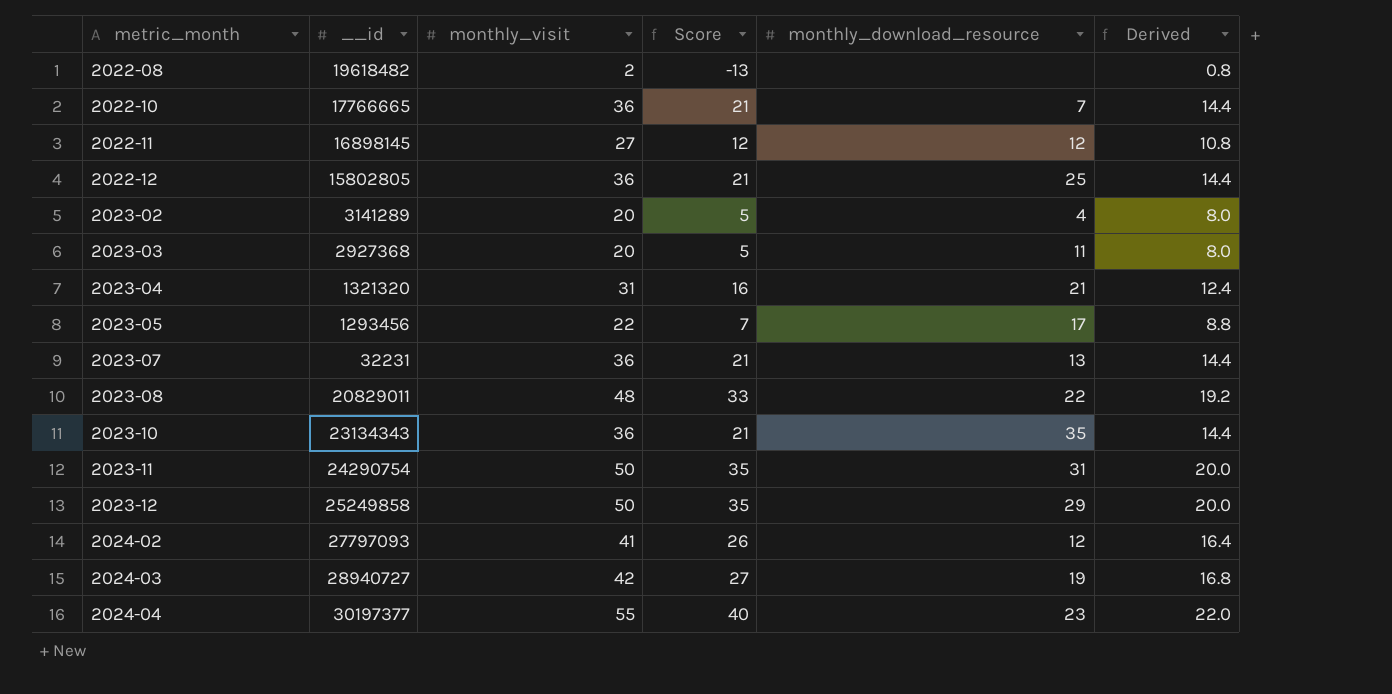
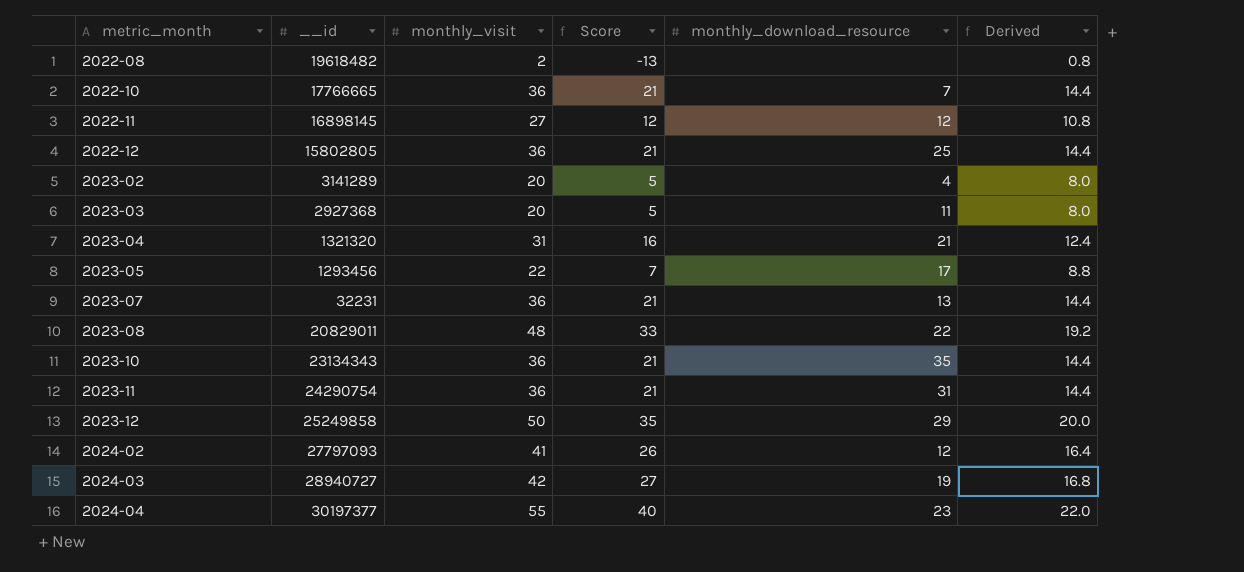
2023-11 | monthly_visit: 50 -> 36
2023-11 | Score: 35 -> 21
2023-11 | Derived: 20.0 -> 14.4

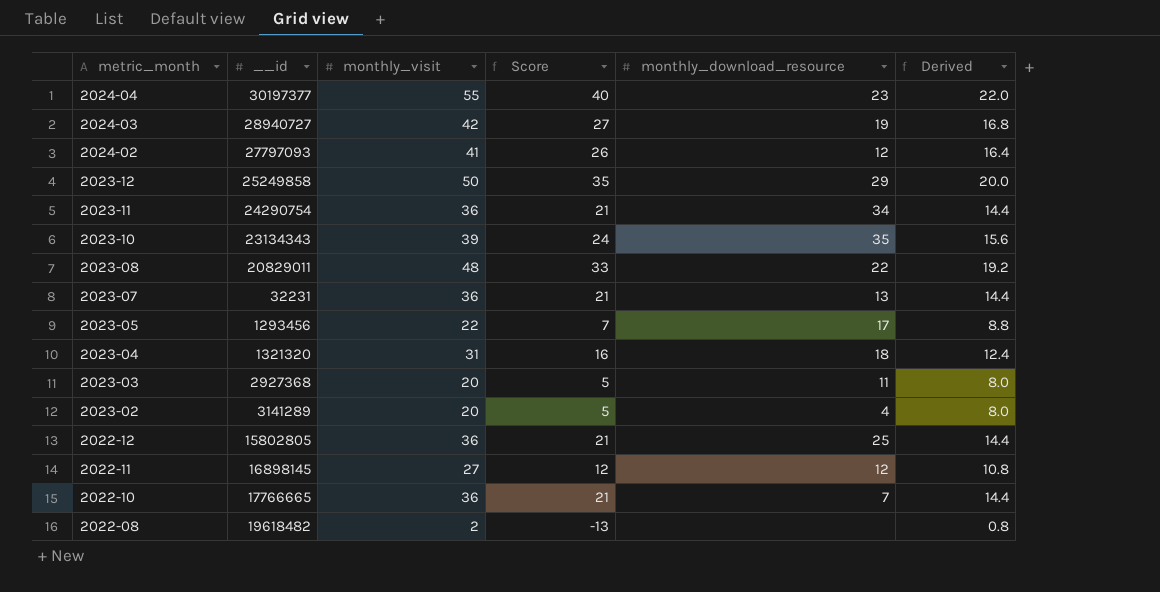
row order: metric_month ascending -> metric_month descending
2023-11 | monthly_download_resource: 31 -> 34
2023-10 | monthly_visit: 36 -> 39
2023-10 | Score: 21 -> 24
2023-10 | Derived: 14.4 -> 15.6
2023-04 | monthly_download_resource: 21 -> 18

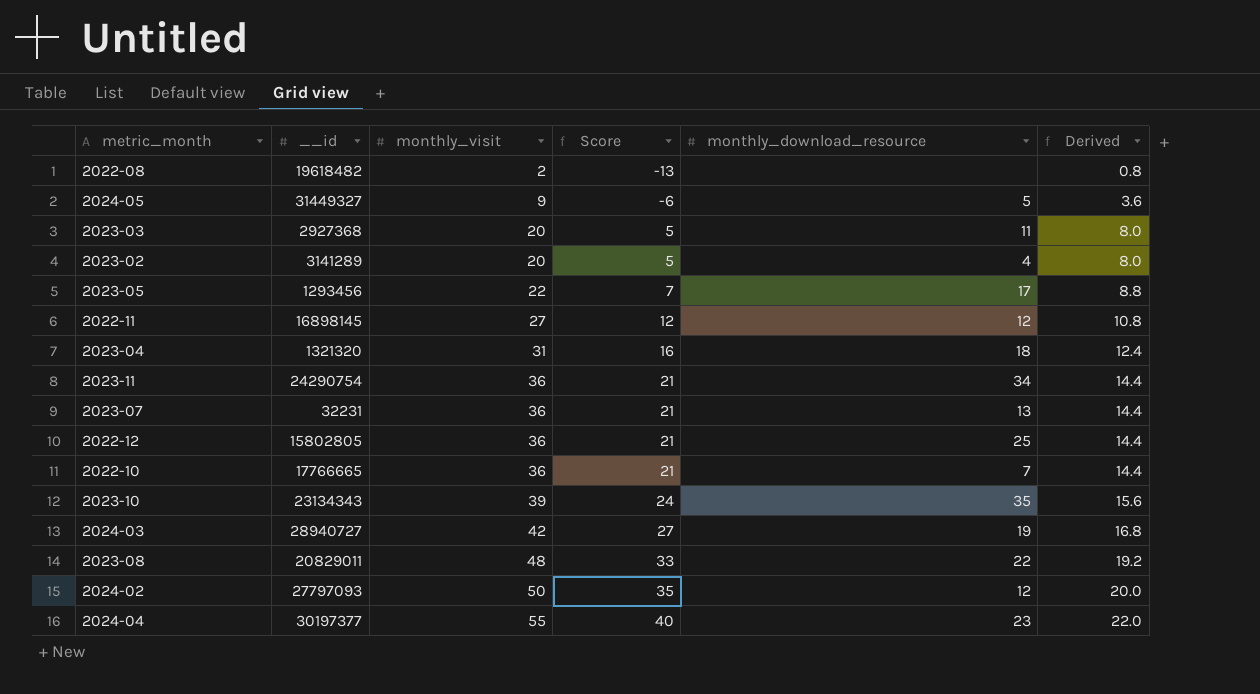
row order: metric_month descending -> monthly_visit ascending
row 2023-12: 25249858 | 50 | 35 | 29 | 20.0 -> none
row 2024-05: none -> 31449327 | 9 | -6 | 5 | 3.6
2024-02 | monthly_visit: 41 -> 50
2024-02 | Score: 26 -> 35
2024-02 | Derived: 16.4 -> 20.0

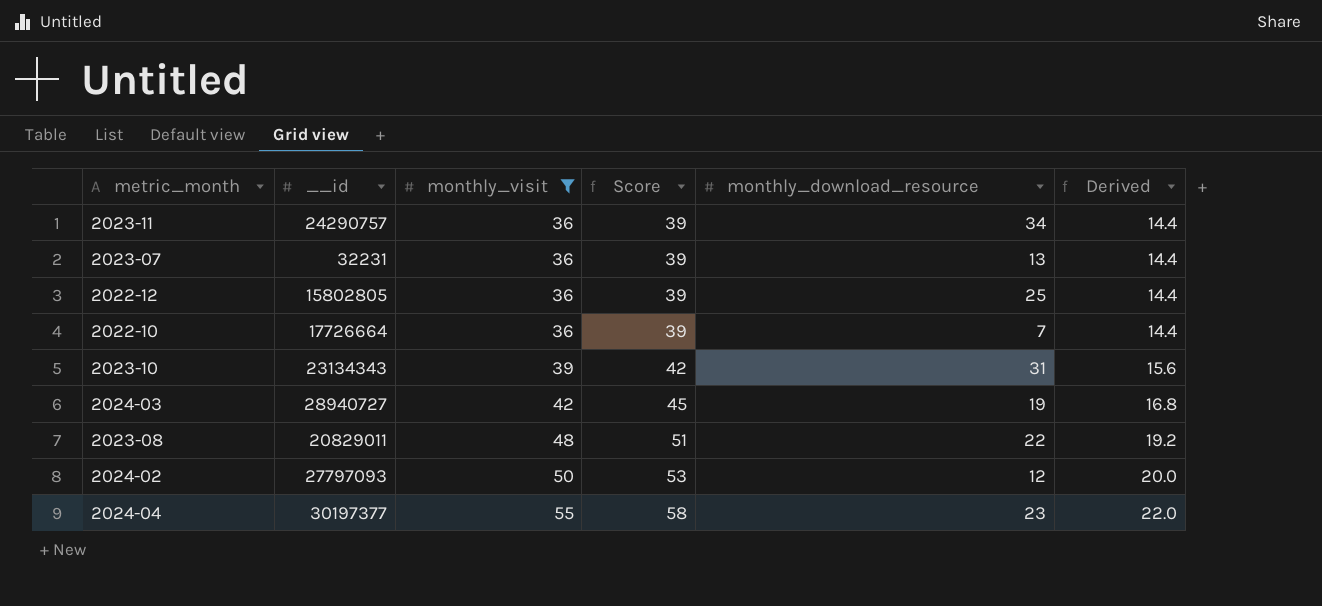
filter: none -> monthly_visit >= 36
column Score | formula: [monthly_visit] - 15 -> [monthly_visit] + 3
2023-11 | __id: 24290754 -> 24290757
2022-10 | __id: 17766665 -> 17726664
2023-10 | monthly_download_resource: 35 -> 31

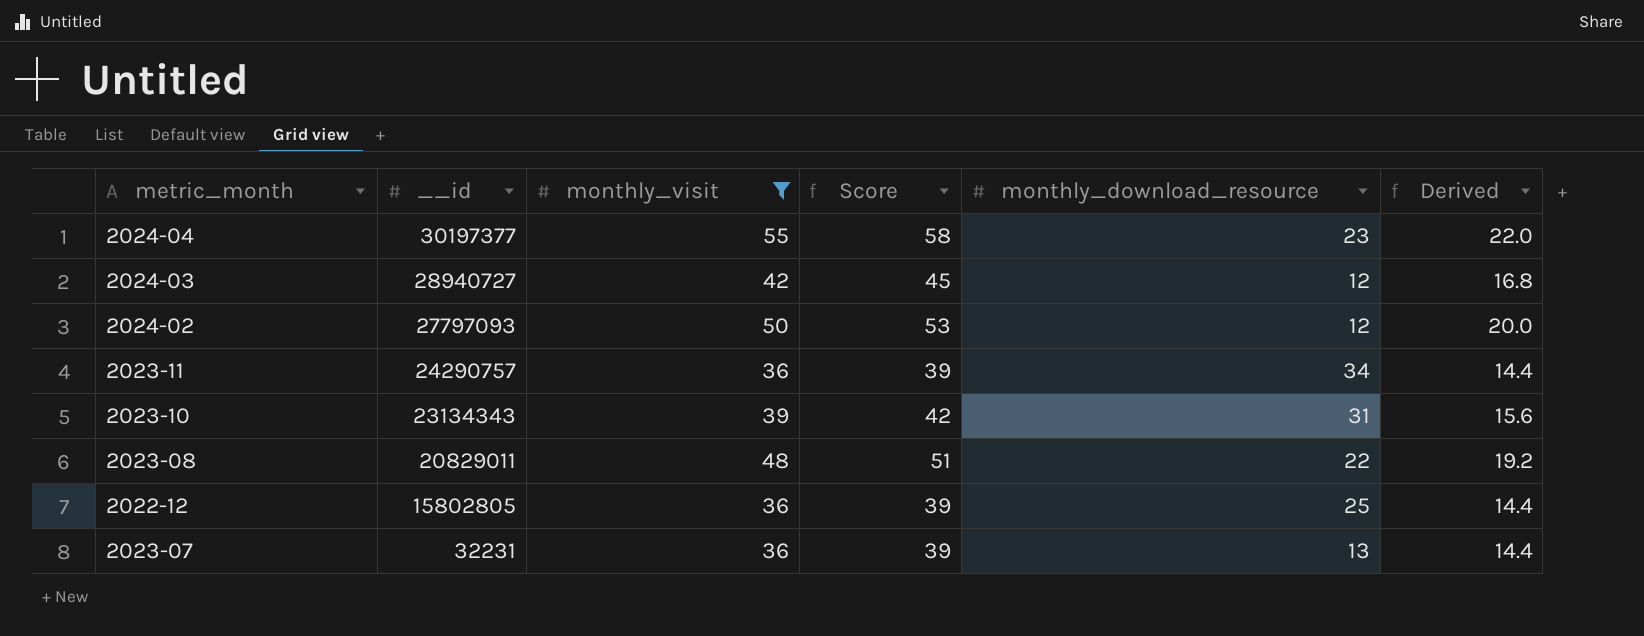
row order: monthly_visit ascending -> __id descending
row 2022-10: 17726664 | 36 | 39 | 7 | 14.4 -> none
2024-03 | monthly_download_resource: 19 -> 12

